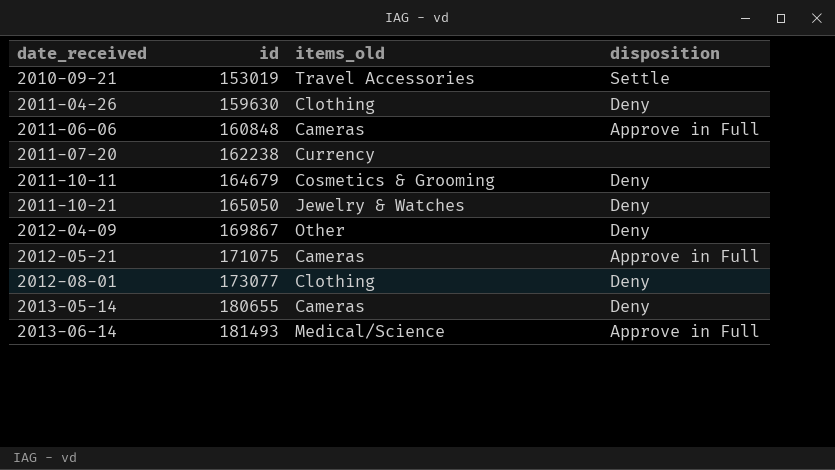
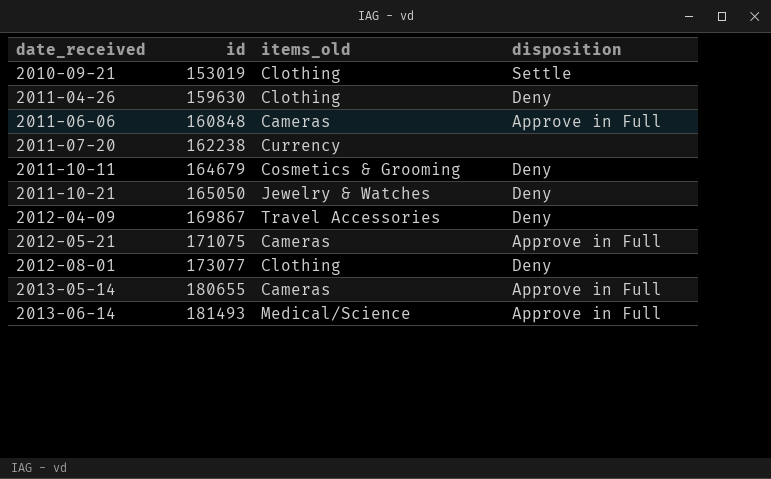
2010-09-21 | items_old: Travel Accessories -> Clothing
2012-04-09 | items_old: Other -> Travel Accessories
2013-05-14 | disposition: Deny -> Approve in Full

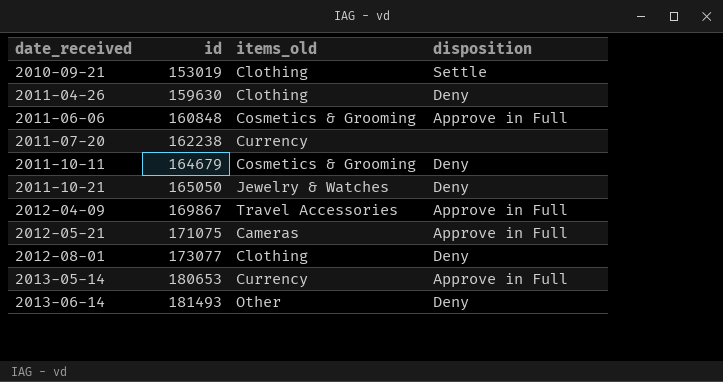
2011-06-06 | items_old: Cameras -> Cosmetics & Grooming
2012-04-09 | disposition: Deny -> Approve in Full
2013-05-14 | id: 180655 -> 180653
2013-05-14 | items_old: Cameras -> Currency
2013-06-14 | items_old: Medical/Science -> Other
2013-06-14 | disposition: Approve in Full -> Deny

